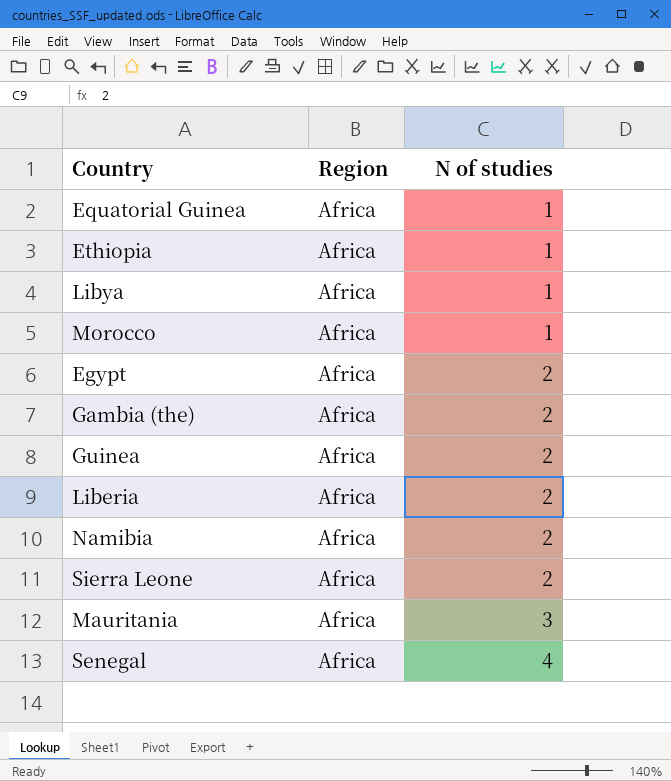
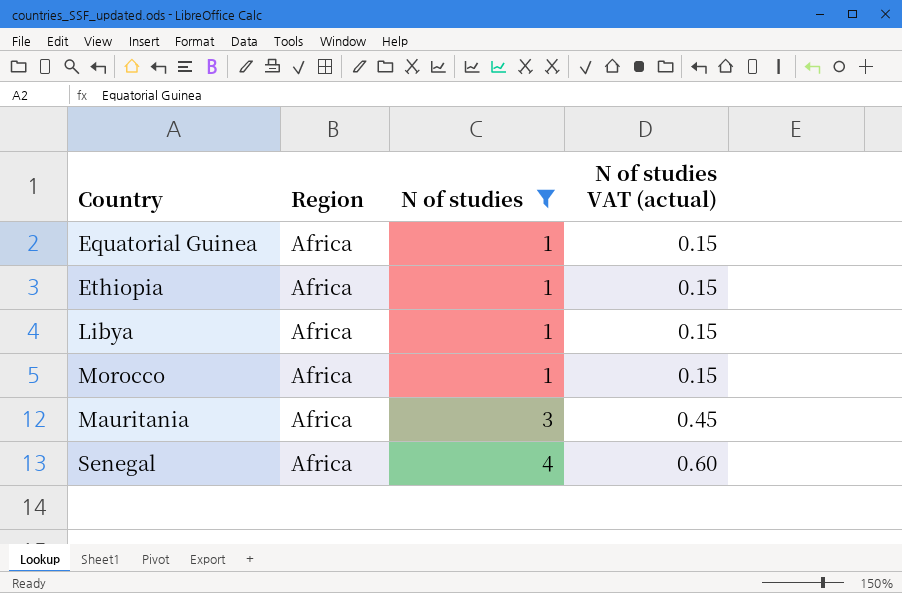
filter: none -> N of studies != 2
column N of studies VAT (actual) | formula: none -> [N of studies] * 0.15

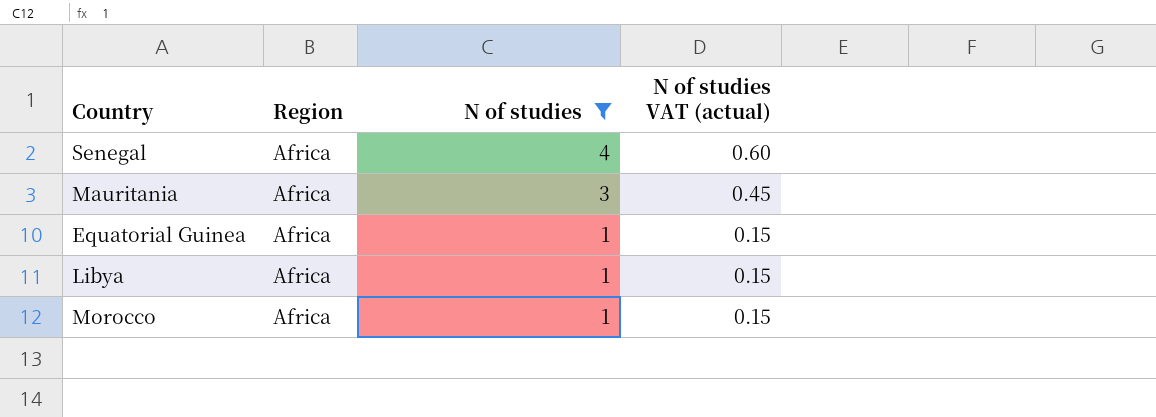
row order: N of studies ascending -> N of studies descending
row Ethiopia: Africa | 1 | 0.15 -> none

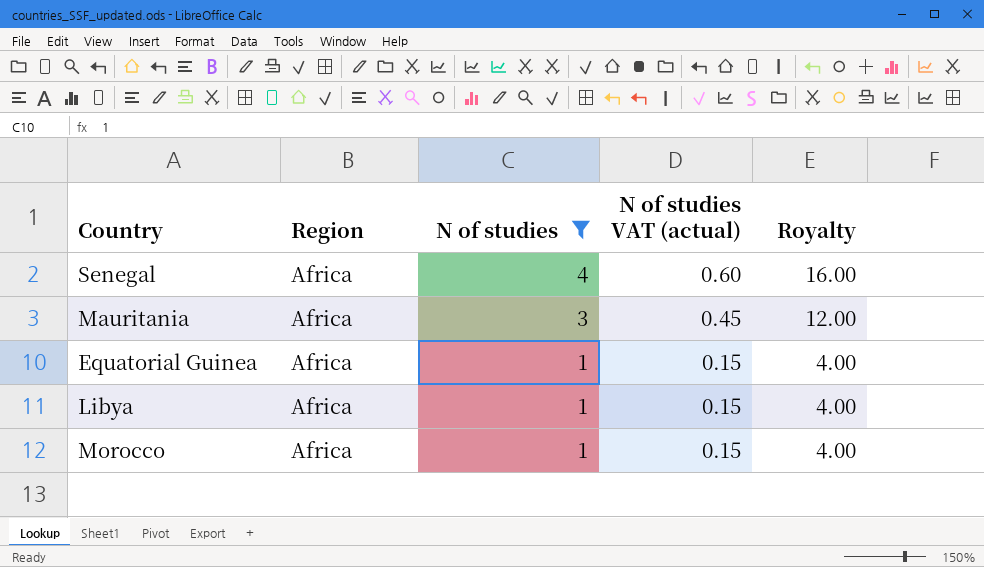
column Royalty | formula: none -> [N of studies] * 4

